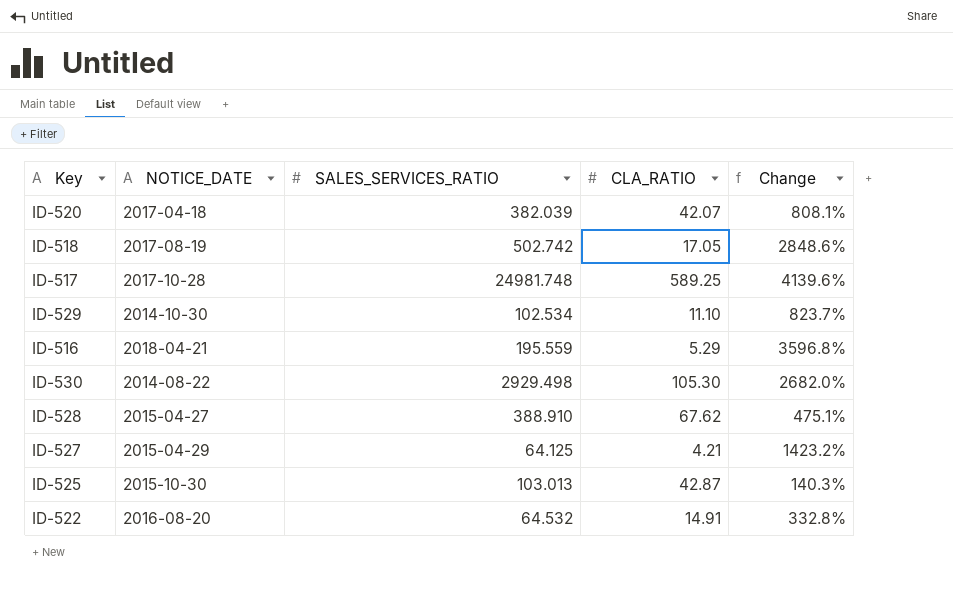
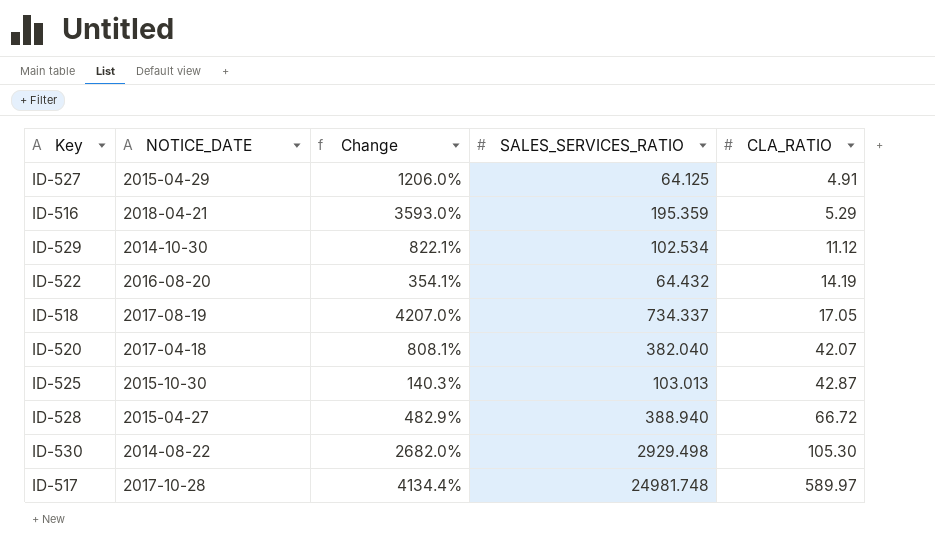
row order: none -> CLA_RATIO ascending
column Change | position: 5 -> 3
ID-527 | Change: 1423.2% -> 1206.0%
ID-527 | CLA_RATIO: 4.21 -> 4.91
ID-516 | Change: 3596.8% -> 3593.0%
ID-516 | SALES_SERVICES_RATIO: 195.559 -> 195.359
ID-529 | Change: 823.7% -> 822.1%
ID-529 | CLA_RATIO: 11.10 -> 11.12
ID-522 | Change: 332.8% -> 354.1%
ID-522 | SALES_SERVICES_RATIO: 64.532 -> 64.432
ID-522 | CLA_RATIO: 14.91 -> 14.19
ID-518 | Change: 2848.6% -> 4207.0%
ID-518 | SALES_SERVICES_RATIO: 502.742 -> 734.337
ID-520 | SALES_SERVICES_RATIO: 382.039 -> 382.040
ID-528 | Change: 475.1% -> 482.9%
ID-528 | SALES_SERVICES_RATIO: 388.910 -> 388.940
ID-528 | CLA_RATIO: 67.62 -> 66.72
ID-517 | Change: 4139.6% -> 4134.4%
ID-517 | CLA_RATIO: 589.25 -> 589.97

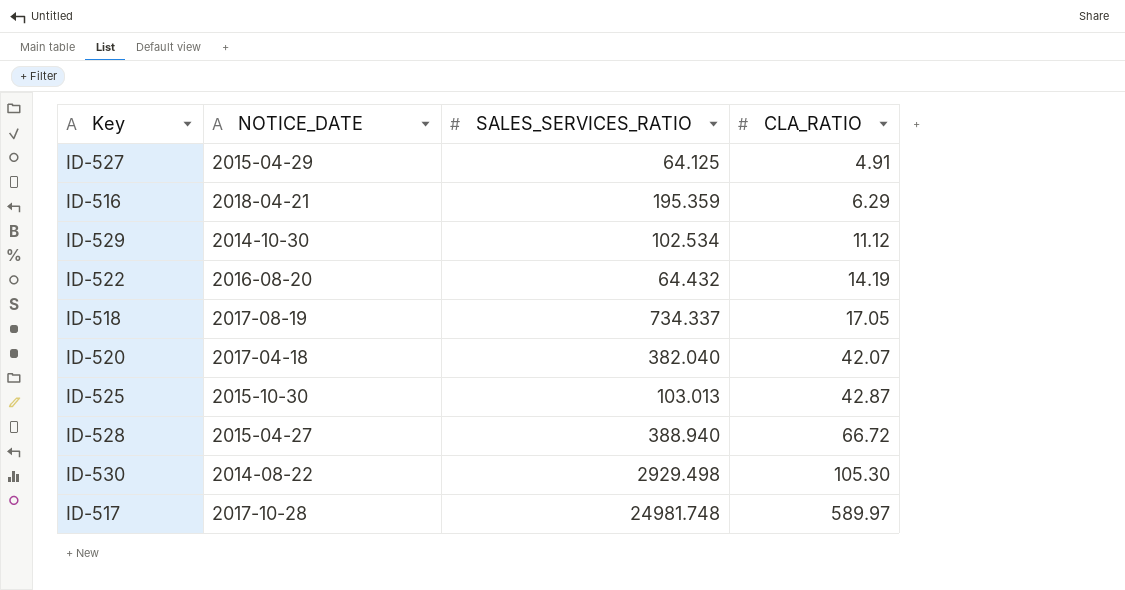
column Change | formula: ([SALES_SERVICES_RATIO] - [CLA_RATIO]) / [CLA_RATIO] -> none
ID-516 | CLA_RATIO: 5.29 -> 6.29

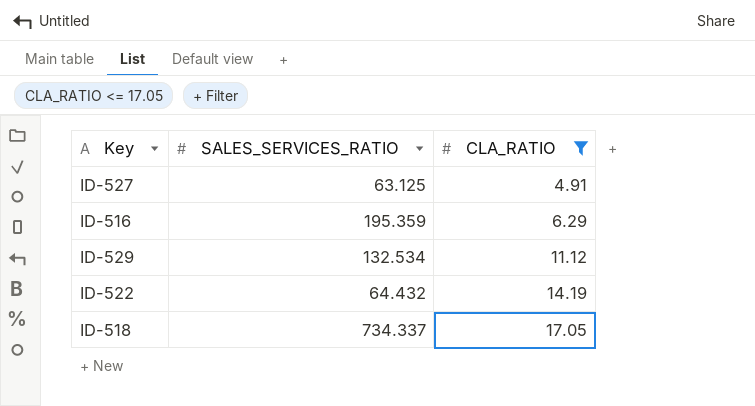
filter: none -> CLA_RATIO <= 17.05
column NOTICE_DATE | position: 2 -> none
ID-527 | SALES_SERVICES_RATIO: 64.125 -> 63.125
ID-529 | SALES_SERVICES_RATIO: 102.534 -> 132.534

